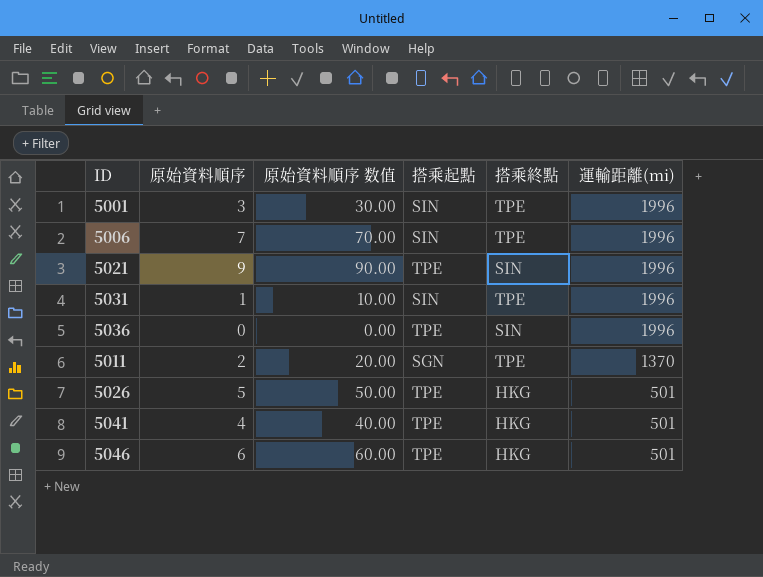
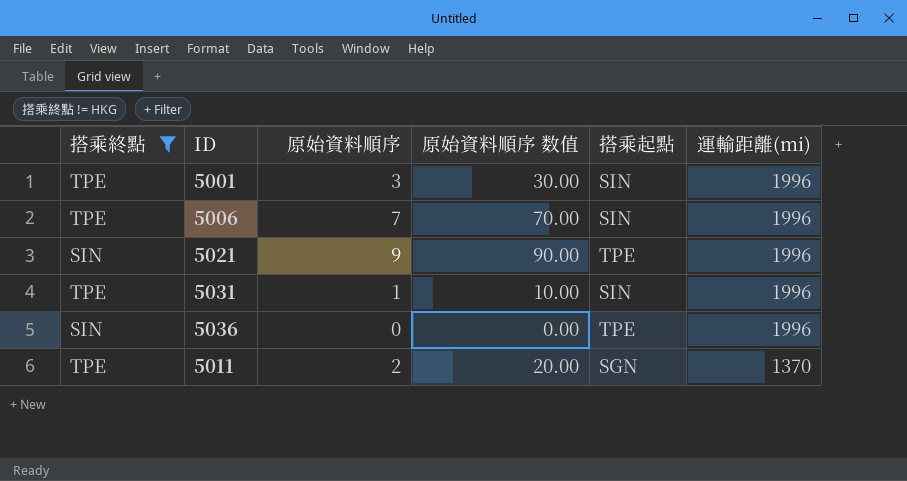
filter: none -> 搭乘終點 != HKG
column 搭乘終點 | position: 5 -> 1

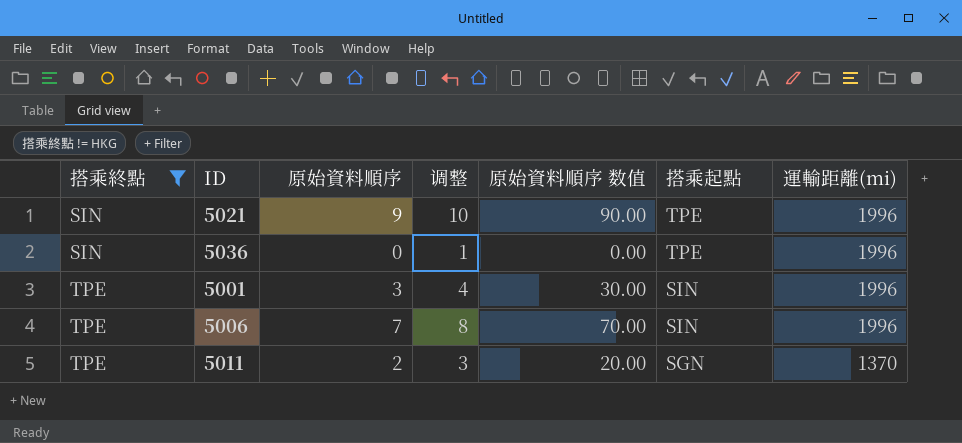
row order: 運輸距離(mi) descending -> 搭乘終點 ascending
column 调整 | formula: none -> [原始資料順序] + 1
row 5031: TPE | 1 | 10.00 | SIN | 1996 -> none

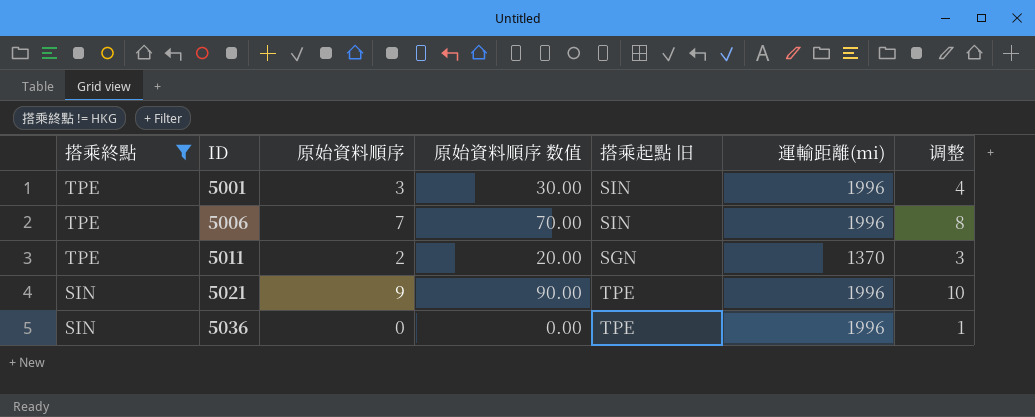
row order: 搭乘終點 ascending -> 搭乘終點 descending
column name: 搭乘起點 -> 搭乘起點 旧
column 调整 | position: 4 -> 7

